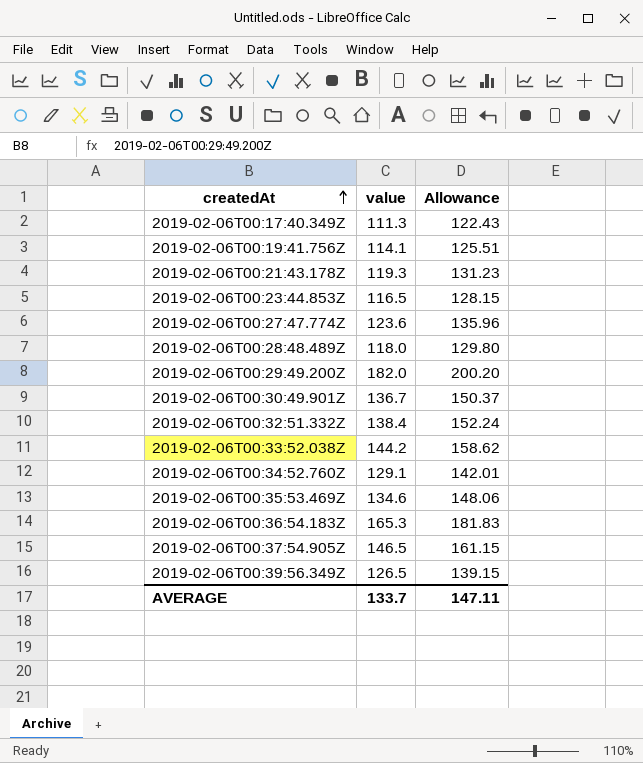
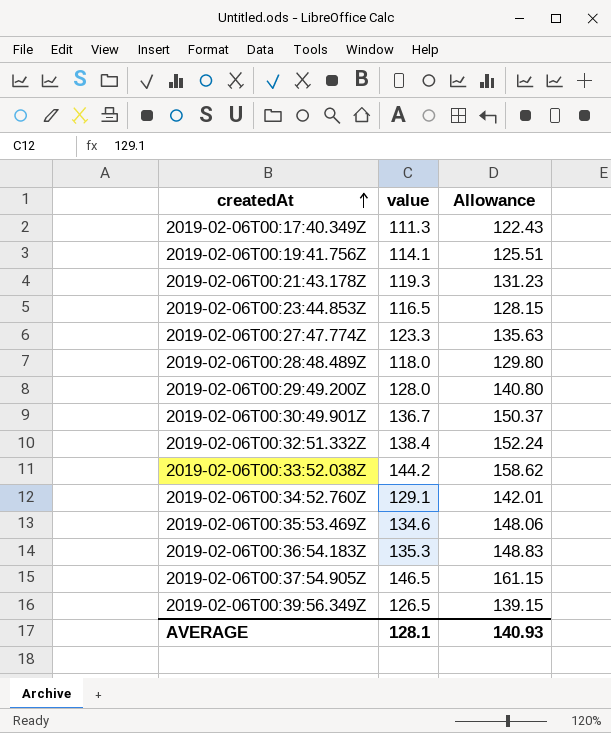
2019-02-06T00:27:47.774Z | value: 123.6 -> 123.3
2019-02-06T00:27:47.774Z | Allowance: 135.96 -> 135.63
2019-02-06T00:29:49.200Z | value: 182.0 -> 128.0
2019-02-06T00:29:49.200Z | Allowance: 200.20 -> 140.80
2019-02-06T00:36:54.183Z | value: 165.3 -> 135.3
2019-02-06T00:36:54.183Z | Allowance: 181.83 -> 148.83
AVERAGE | value: 133.7 -> 128.1
AVERAGE | Allowance: 147.11 -> 140.93

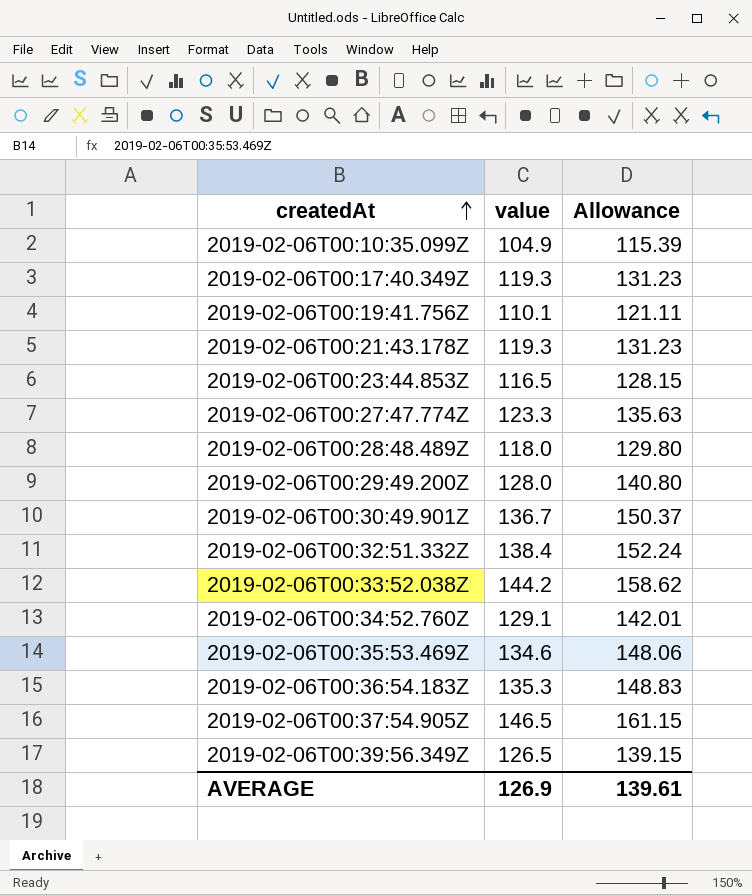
row 2019-02-06T00:10:35.099Z: none -> 104.9 | 115.39
2019-02-06T00:17:40.349Z | value: 111.3 -> 119.3
2019-02-06T00:17:40.349Z | Allowance: 122.43 -> 131.23
2019-02-06T00:19:41.756Z | value: 114.1 -> 110.1
2019-02-06T00:19:41.756Z | Allowance: 125.51 -> 121.11
AVERAGE | value: 128.1 -> 126.9
AVERAGE | Allowance: 140.93 -> 139.61

